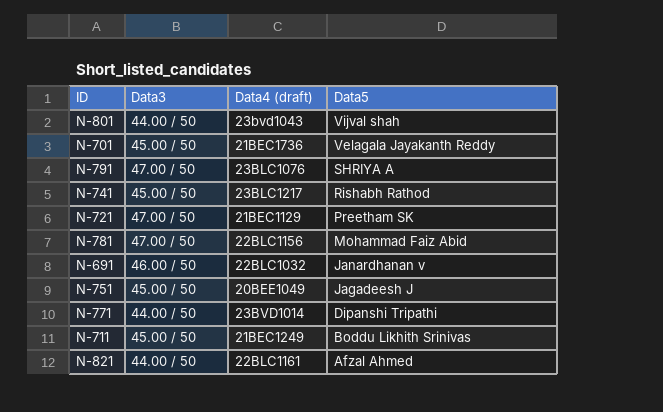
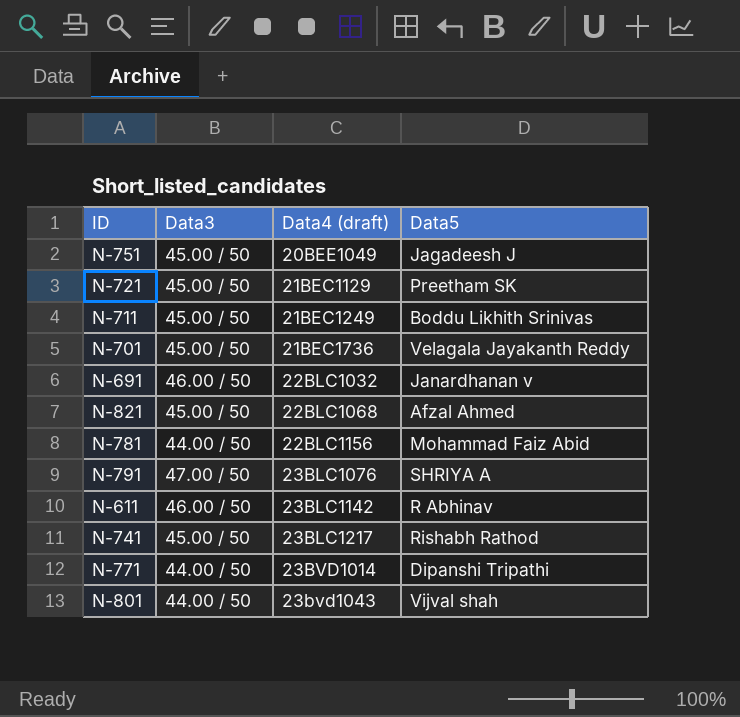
row order: Data5 descending -> Data4 (draft) ascending
N-721 | Data3: 47.00 / 50 -> 45.00 / 50
N-821 | Data3: 44.00 / 50 -> 45.00 / 50
N-821 | Data4 (draft): 22BLC1161 -> 22BLC1068
N-781 | Data3: 47.00 / 50 -> 44.00 / 50
row N-611: none -> 46.00 / 50 | 23BLC1142 | R Abhinav

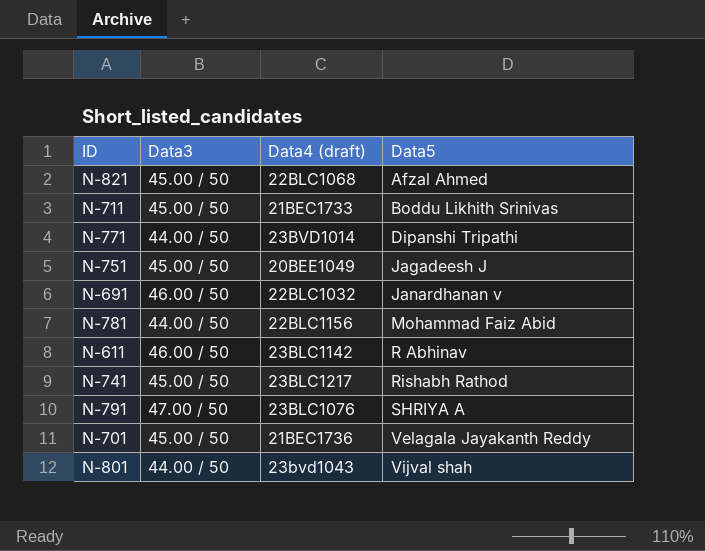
row order: Data4 (draft) ascending -> Data5 ascending
row N-721: 45.00 / 50 | 21BEC1129 | Preetham SK -> none
N-711 | Data4 (draft): 21BEC1249 -> 21BEC1733

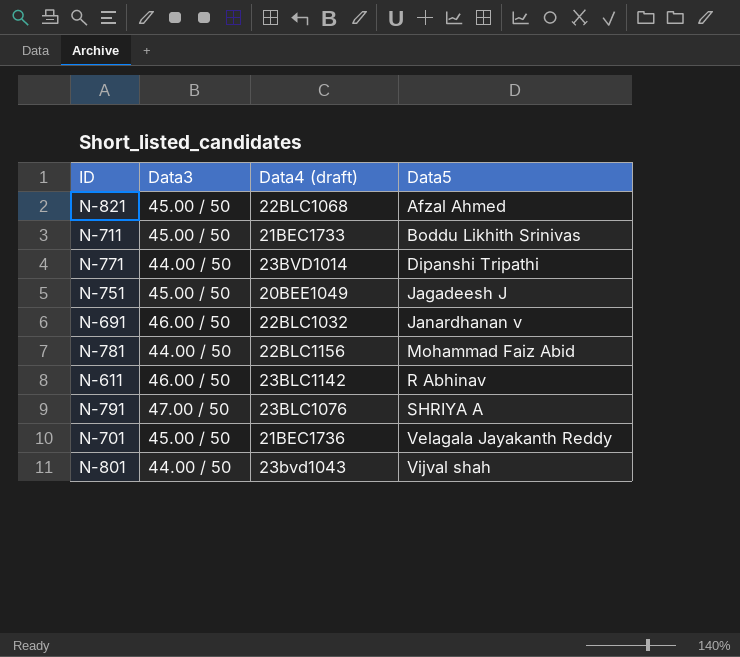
row N-741: 45.00 / 50 | 23BLC1217 | Rishabh Rathod -> none

